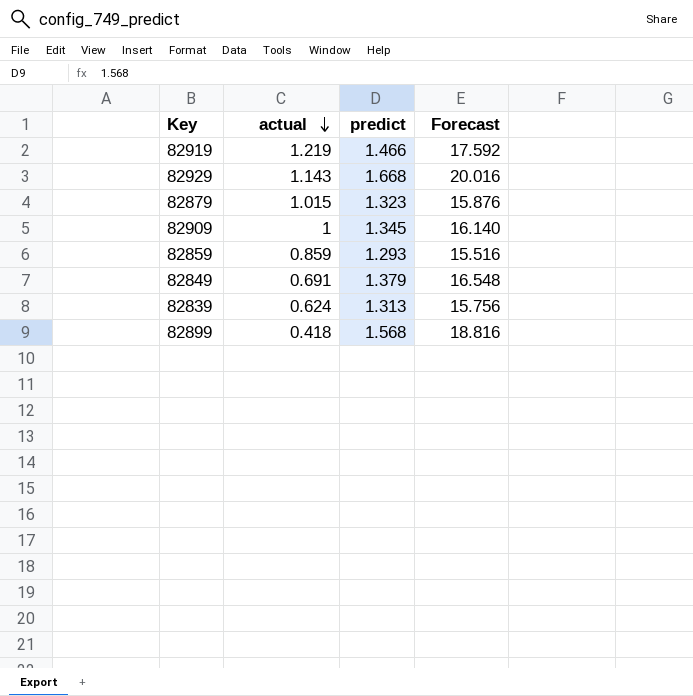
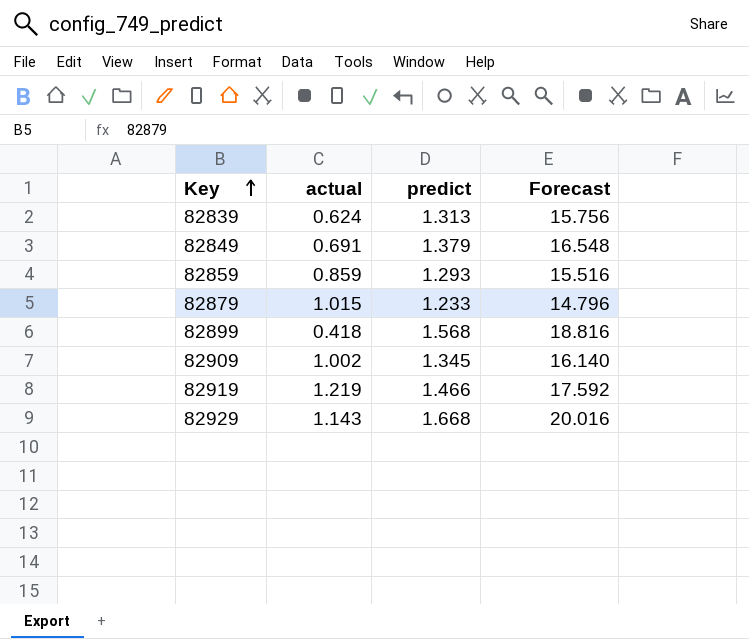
row order: actual descending -> Key ascending
82879 | predict: 1.323 -> 1.233
82879 | Forecast: 15.876 -> 14.796
82909 | actual: 1 -> 1.002

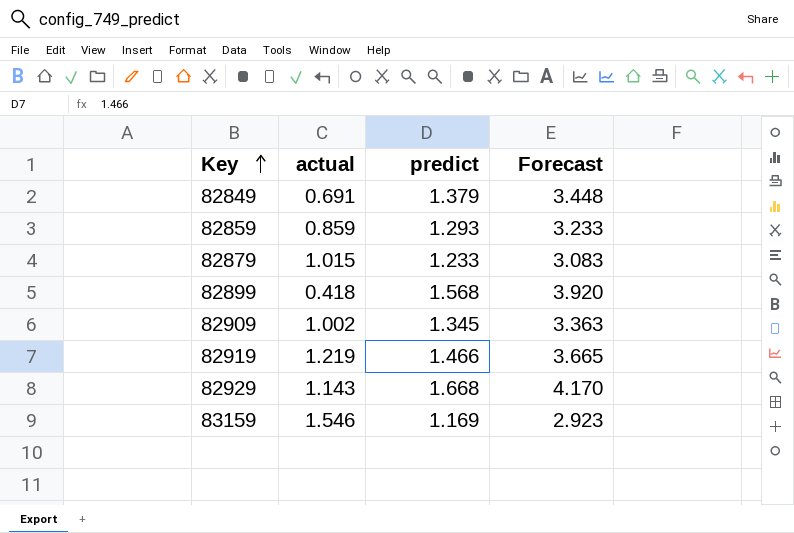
column Forecast | formula: [predict] * 12 -> [predict] * 2.5
row 82839: 0.624 | 1.313 | 15.756 -> none
row 83159: none -> 1.546 | 1.169 | 2.923

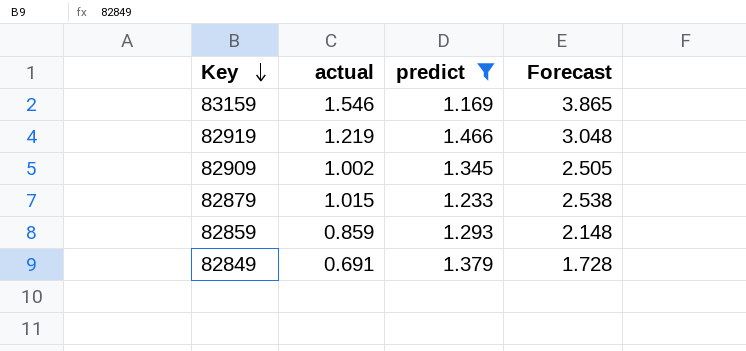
filter: none -> predict <= 1.466
row order: Key ascending -> Key descending
column Forecast | formula: [predict] * 2.5 -> [actual] * 2.5

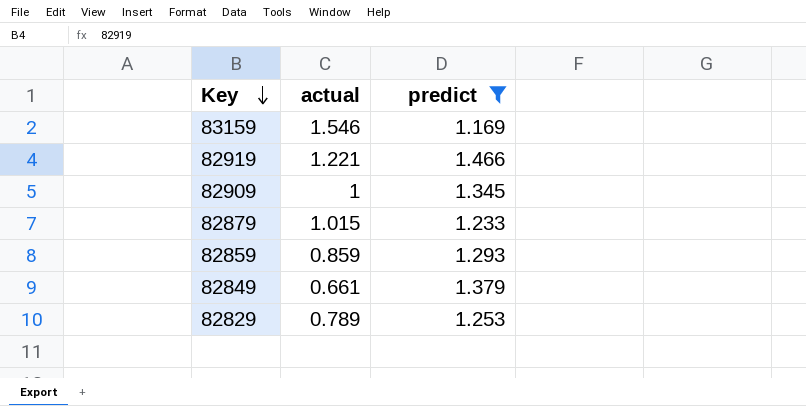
column Forecast | formula: [actual] * 2.5 -> none
82919 | actual: 1.219 -> 1.221
82909 | actual: 1.002 -> 1
82849 | actual: 0.691 -> 0.661
row 82829: none -> 0.789 | 1.253

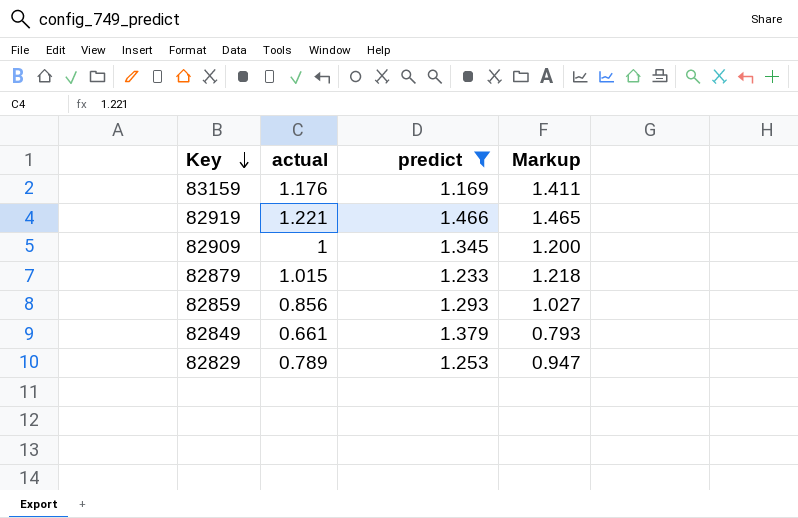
column Markup | formula: none -> [actual] * 1.2
83159 | actual: 1.546 -> 1.176
82859 | actual: 0.859 -> 0.856

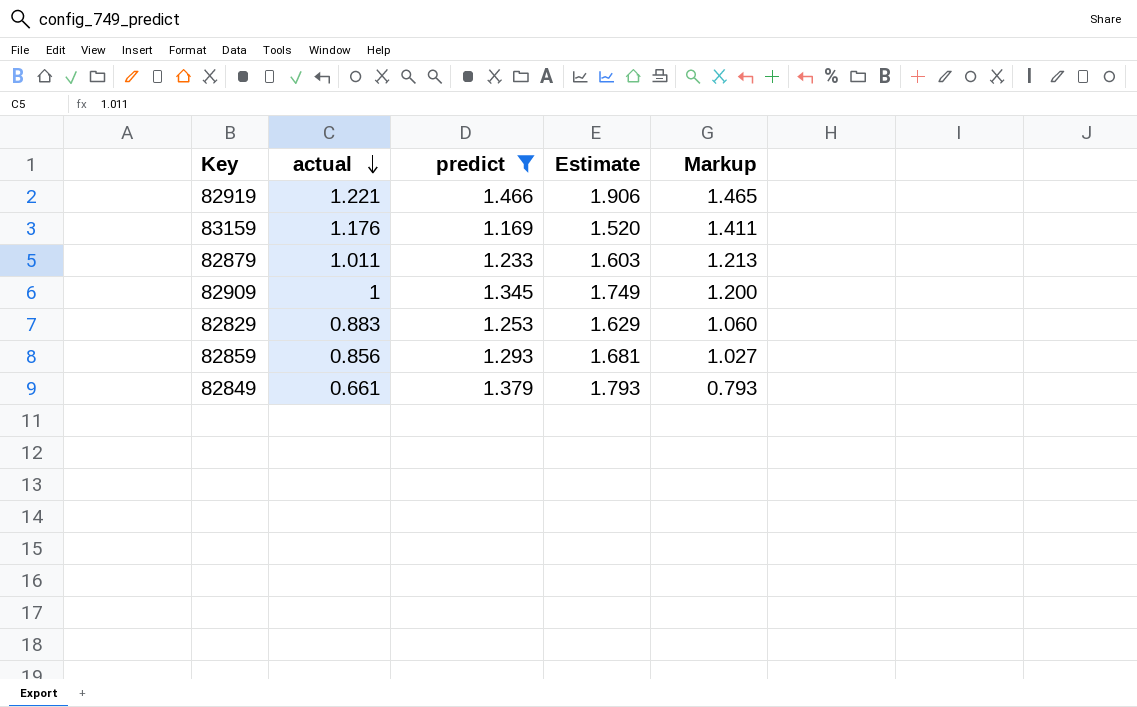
row order: Key descending -> actual descending
column Estimate | formula: none -> [predict] * 1.3
82879 | actual: 1.015 -> 1.011
82879 | Markup: 1.218 -> 1.213
82829 | actual: 0.789 -> 0.883
82829 | Markup: 0.947 -> 1.060

